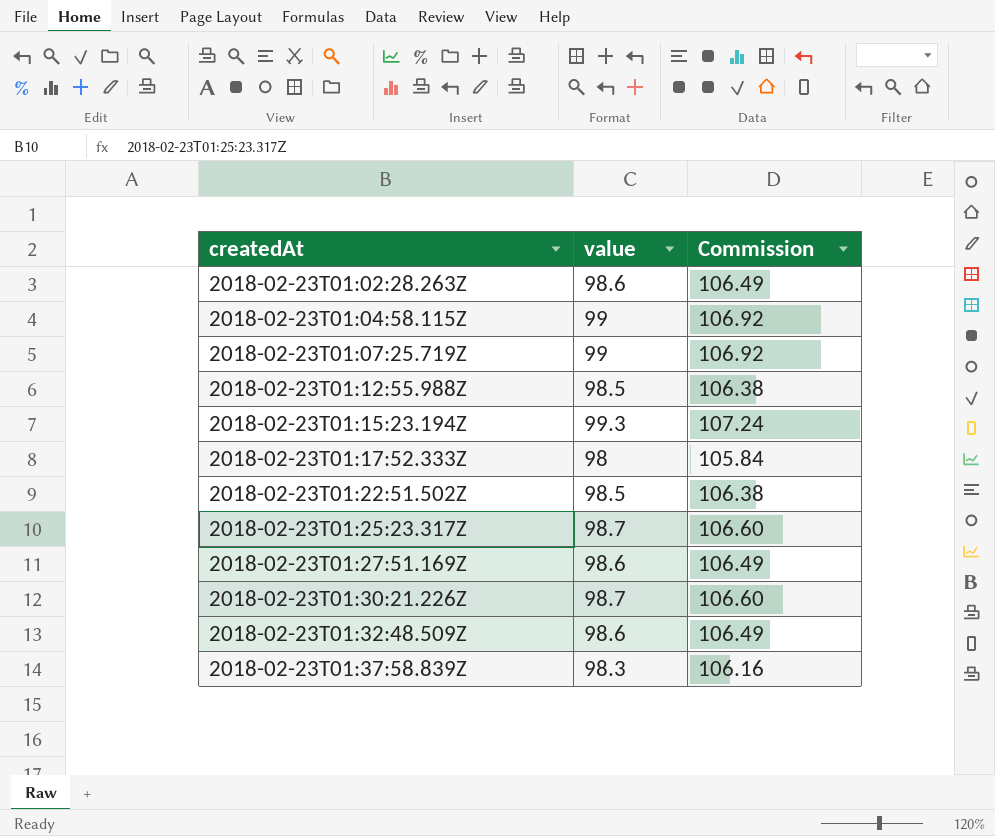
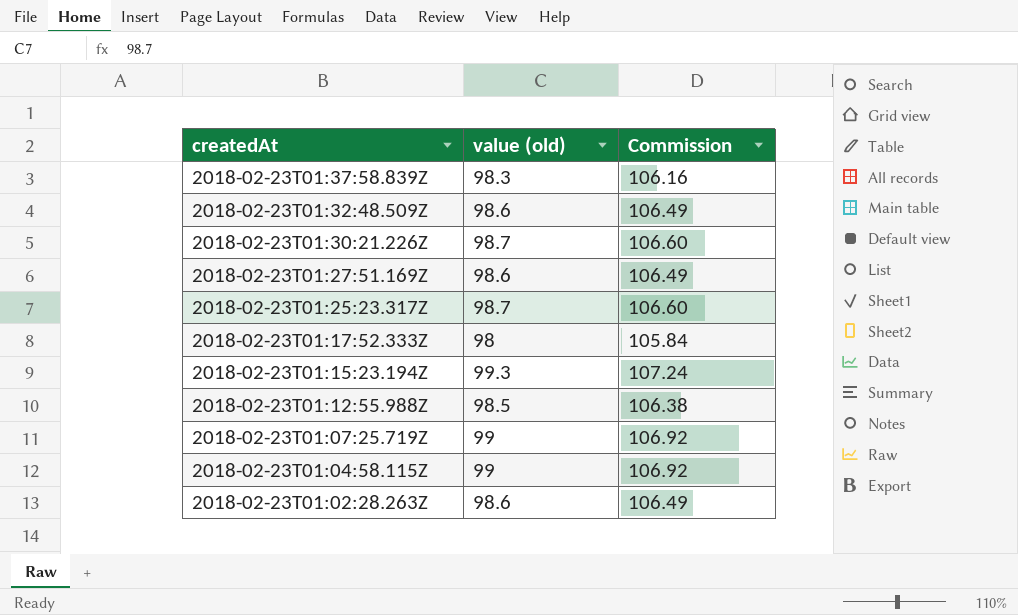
row order: createdAt ascending -> createdAt descending
column name: value -> value (old)
row 2018-02-23T01:22:51.502Z: 98.5 | 106.38 -> none

